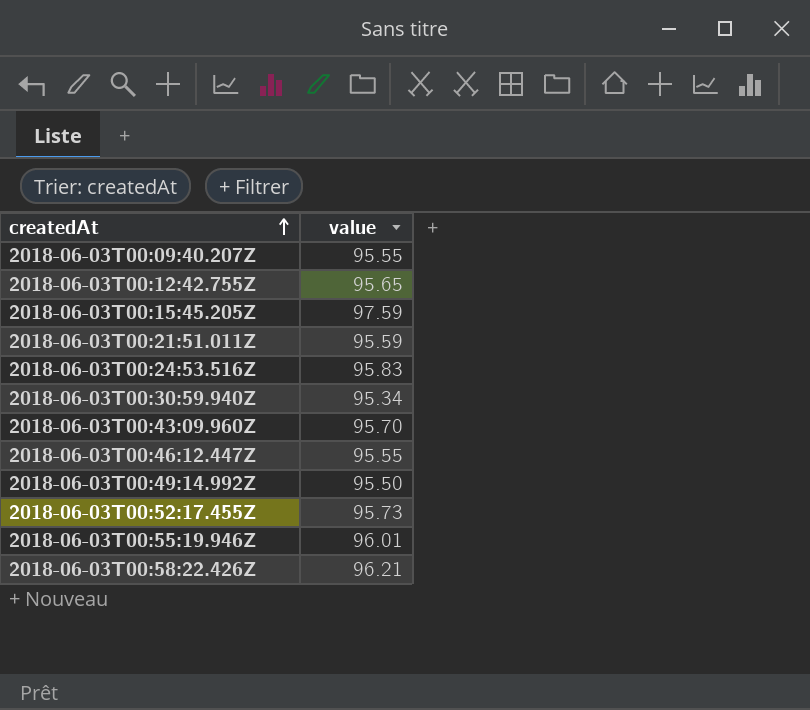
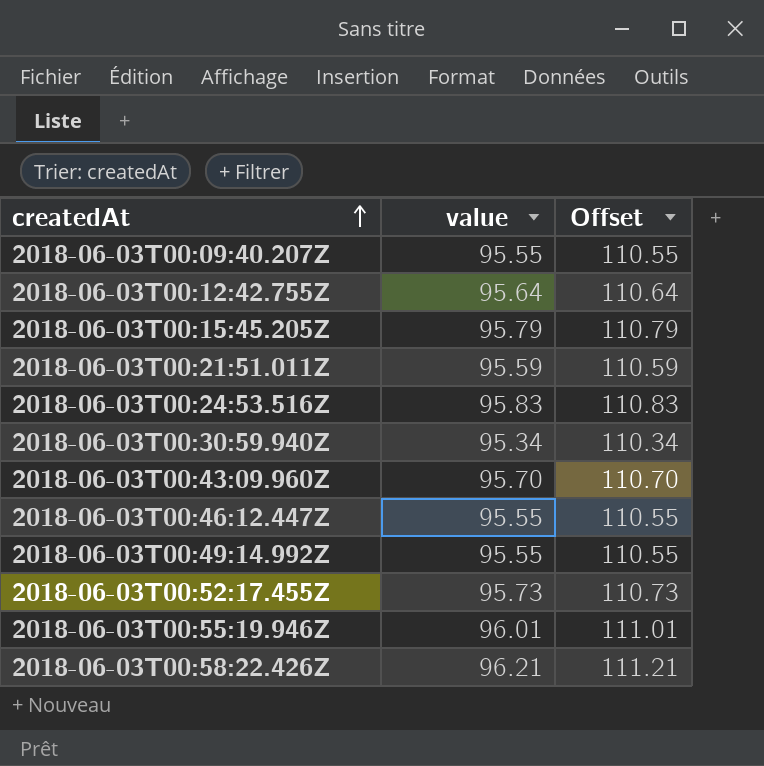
column Offset | formula: none -> [value] + 15
2018-06-03T00:12:42.755Z | value: 95.65 -> 95.64
2018-06-03T00:15:45.205Z | value: 97.59 -> 95.79
2018-06-03T00:49:14.992Z | value: 95.50 -> 95.55

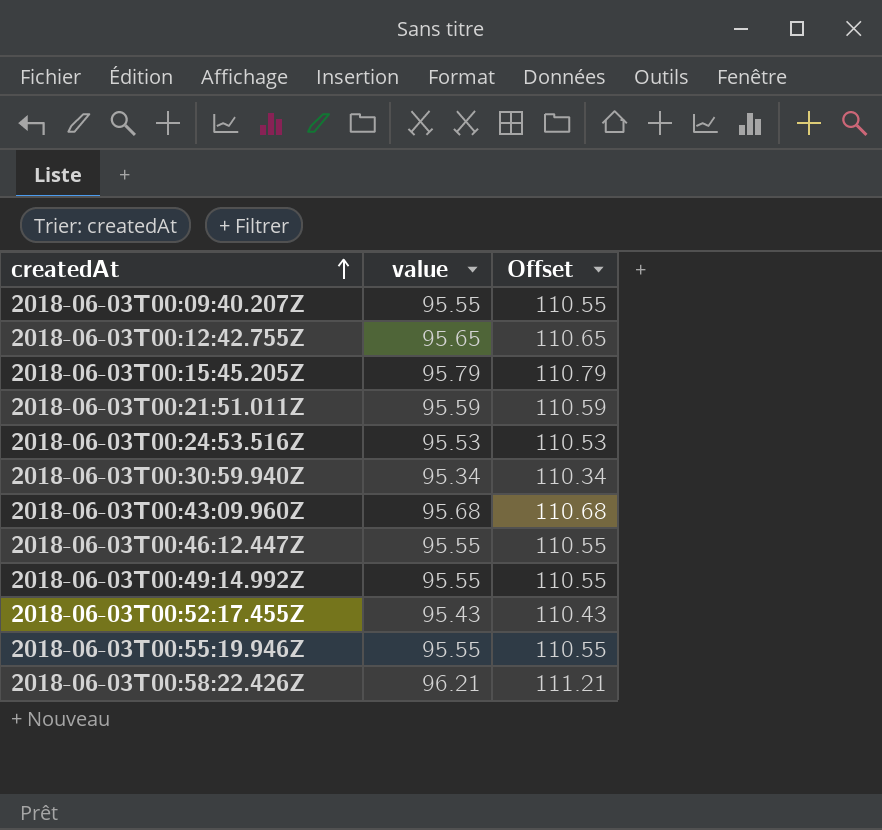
2018-06-03T00:12:42.755Z | value: 95.64 -> 95.65
2018-06-03T00:12:42.755Z | Offset: 110.64 -> 110.65
2018-06-03T00:24:53.516Z | value: 95.83 -> 95.53
2018-06-03T00:24:53.516Z | Offset: 110.83 -> 110.53
2018-06-03T00:43:09.960Z | value: 95.70 -> 95.68
2018-06-03T00:43:09.960Z | Offset: 110.70 -> 110.68
2018-06-03T00:52:17.455Z | value: 95.73 -> 95.43
2018-06-03T00:52:17.455Z | Offset: 110.73 -> 110.43
2018-06-03T00:55:19.946Z | value: 96.01 -> 95.55
2018-06-03T00:55:19.946Z | Offset: 111.01 -> 110.55

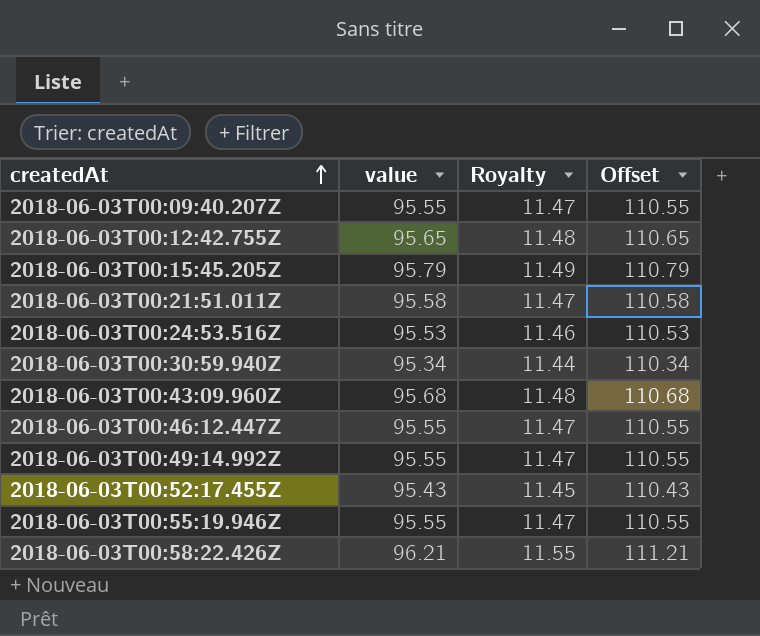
column Royalty | formula: none -> [value] * 0.12
2018-06-03T00:21:51.011Z | value: 95.59 -> 95.58
2018-06-03T00:21:51.011Z | Offset: 110.59 -> 110.58

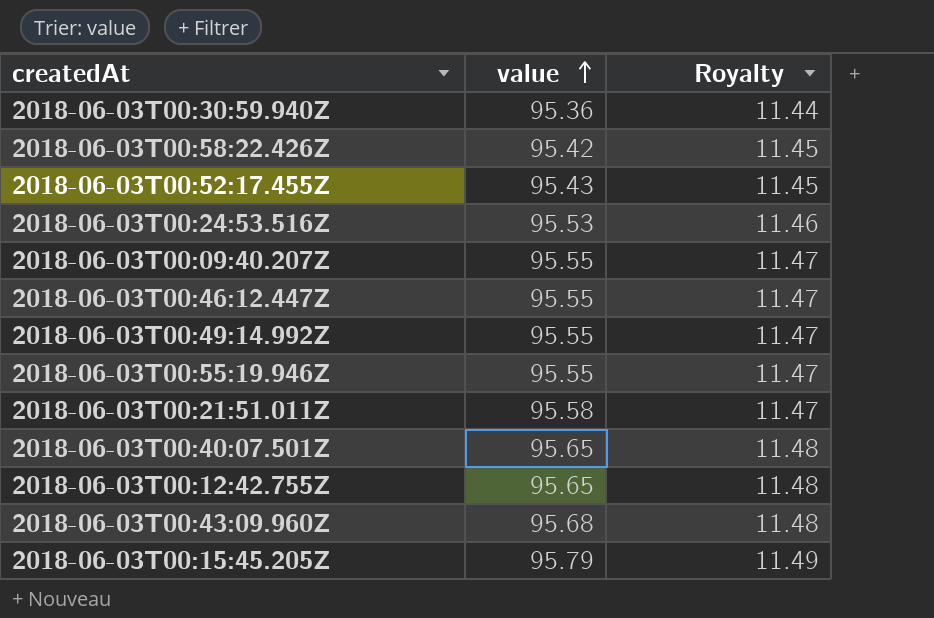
row order: createdAt ascending -> value ascending
column Offset | formula: [value] + 15 -> none
2018-06-03T00:30:59.940Z | value: 95.34 -> 95.36
2018-06-03T00:58:22.426Z | value: 96.21 -> 95.42
2018-06-03T00:58:22.426Z | Royalty: 11.55 -> 11.45
row 2018-06-03T00:40:07.501Z: none -> 95.65 | 11.48

